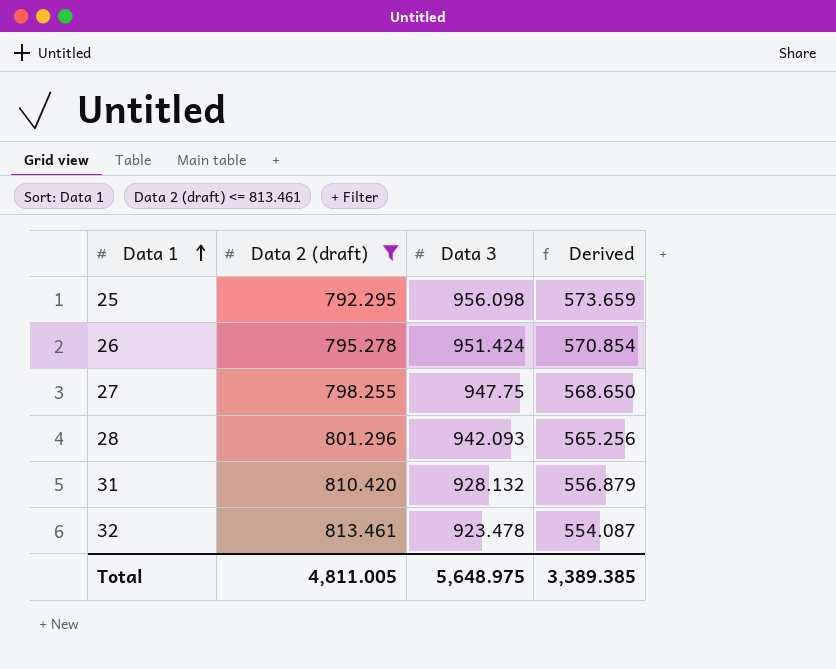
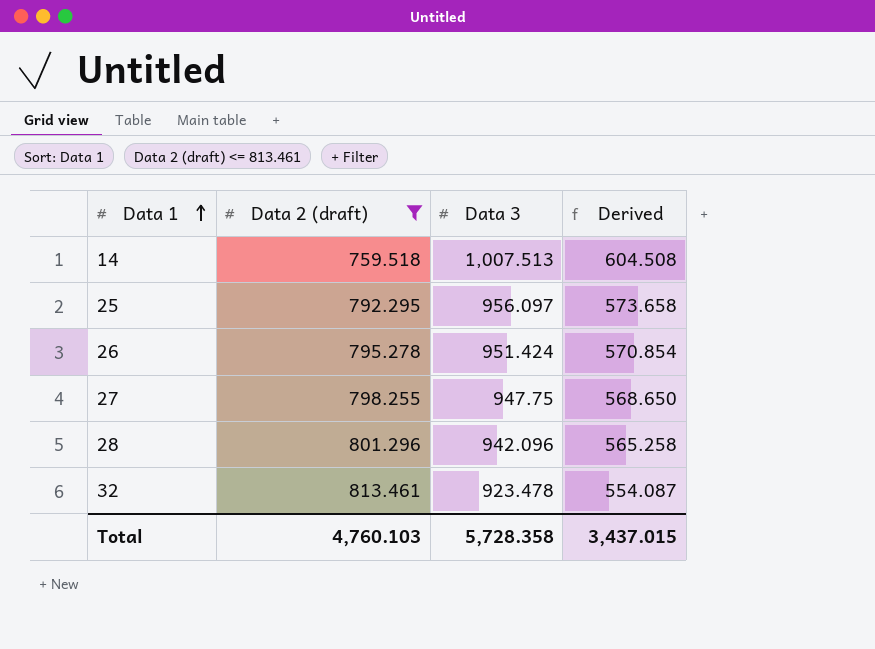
row 31: 810.420 | 928.132 | 556.879 -> none
row 14: none -> 759.518 | 1,007.513 | 604.508
25 | Data 3: 956.098 -> 956.097
25 | Derived: 573.659 -> 573.658
28 | Data 3: 942.093 -> 942.096
28 | Derived: 565.256 -> 565.258
Total | Data 2 (draft): 4,811.005 -> 4,760.103
Total | Data 3: 5,648.975 -> 5,728.358
Total | Derived: 3,389.385 -> 3,437.015

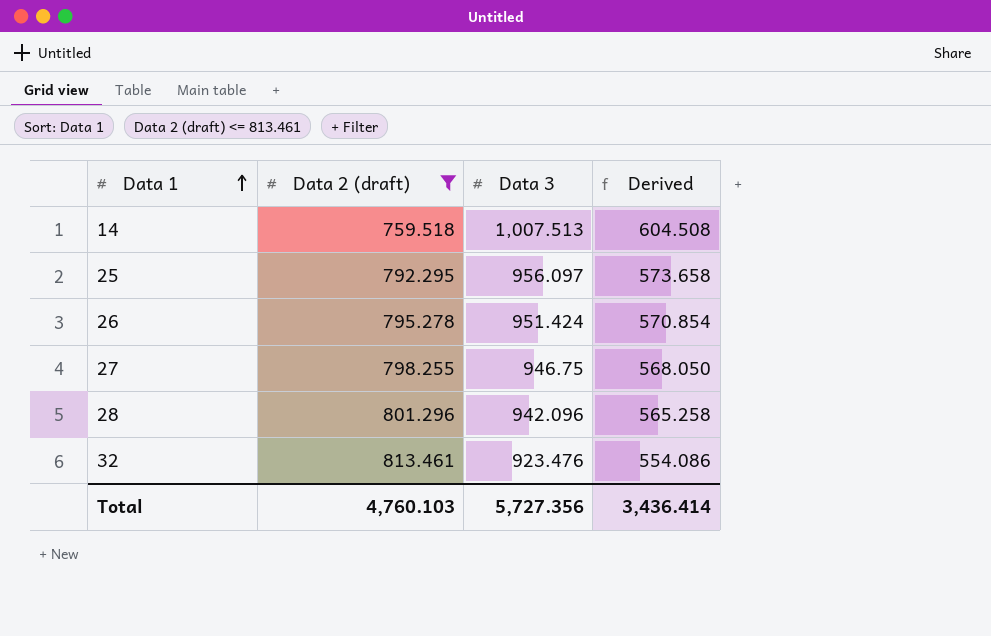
27 | Data 3: 947.75 -> 946.75
27 | Derived: 568.650 -> 568.050
32 | Data 3: 923.478 -> 923.476
32 | Derived: 554.087 -> 554.086
Total | Data 3: 5,728.358 -> 5,727.356
Total | Derived: 3,437.015 -> 3,436.414

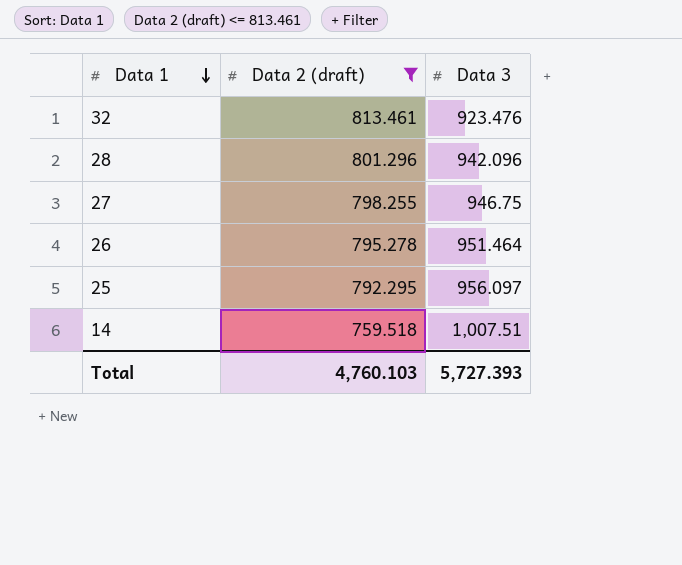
row order: Data 1 ascending -> Data 1 descending
column Derived | formula: [Data 3] * 0.6 -> none
26 | Data 3: 951.424 -> 951.464
14 | Data 3: 1,007.513 -> 1,007.51
Total | Data 3: 5,727.356 -> 5,727.393

